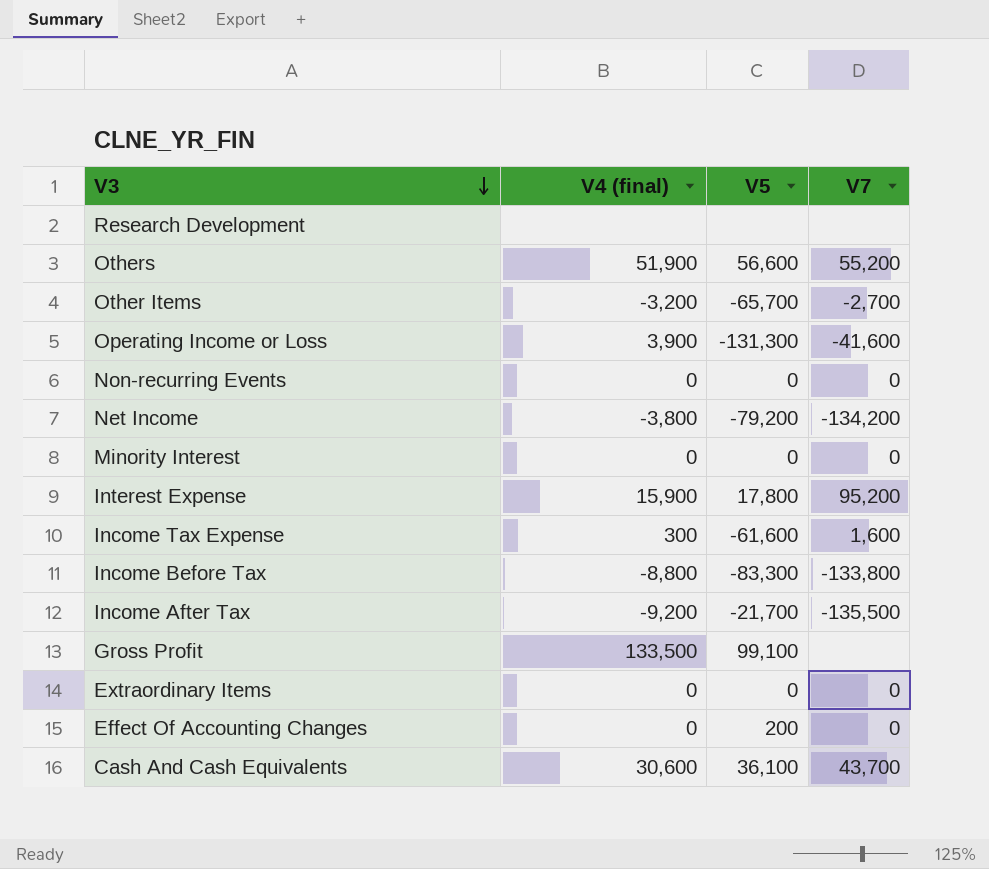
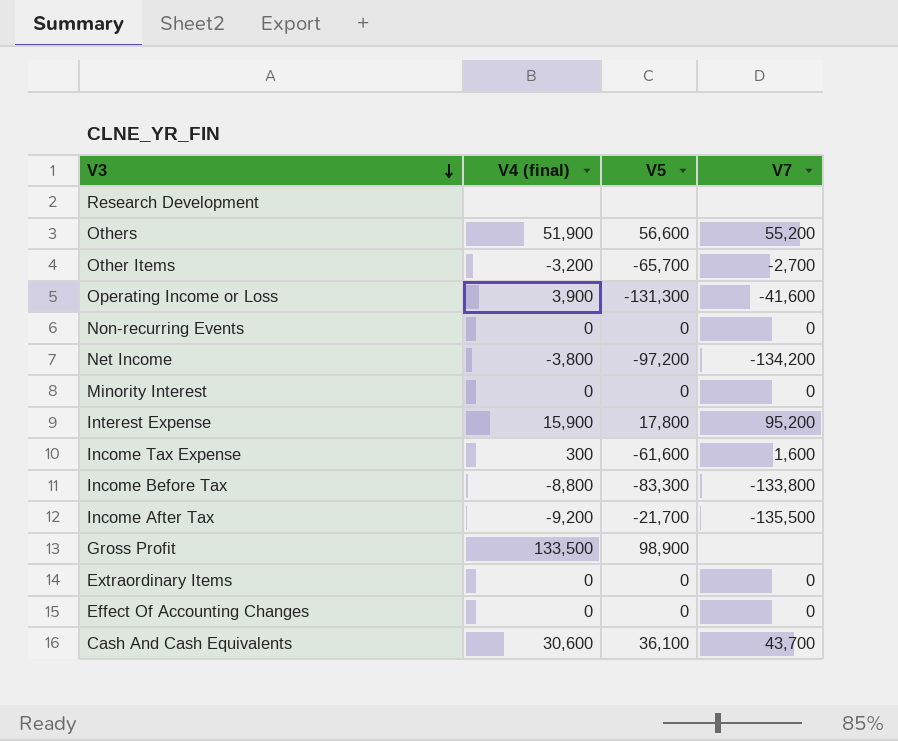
Net Income | V5: -79,200 -> -97,200
Gross Profit | V5: 99,100 -> 98,900
Effect Of Accounting Changes | V5: 200 -> 0

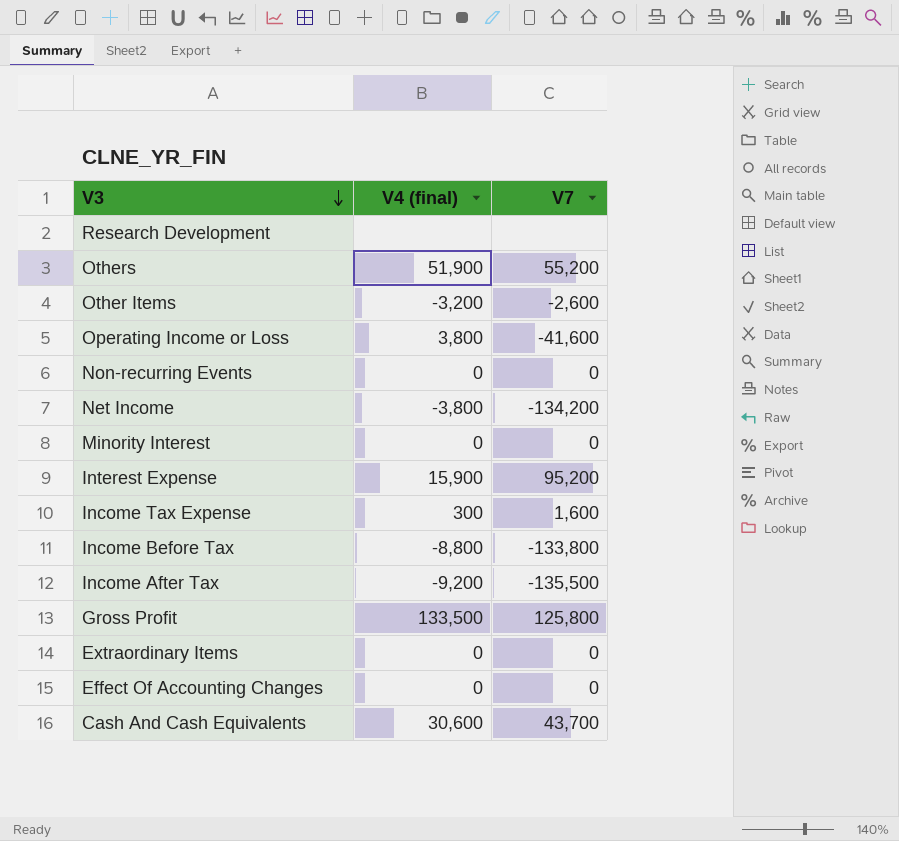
column V5 | position: 3 -> none
Other Items | V7: -2,700 -> -2,600
Operating Income or Loss | V4 (final): 3,900 -> 3,800
Gross Profit | V7: none -> 125,800

